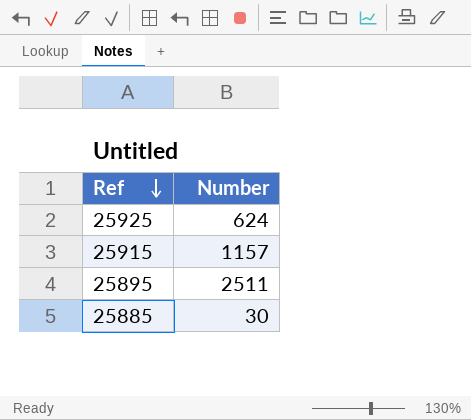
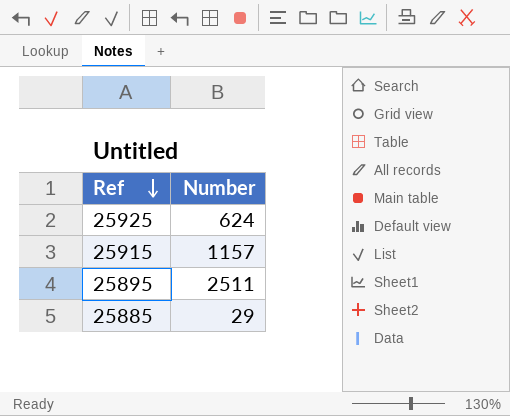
25885 | Number: 30 -> 29

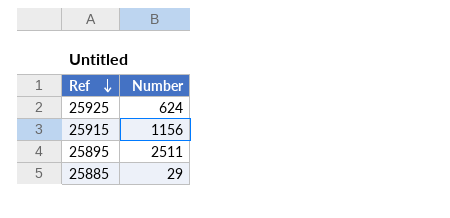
25915 | Number: 1157 -> 1156

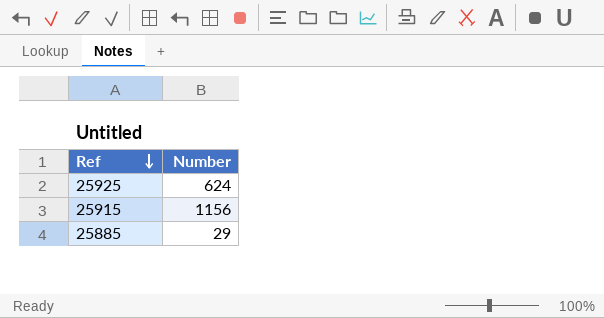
row 25895: 2511 -> none

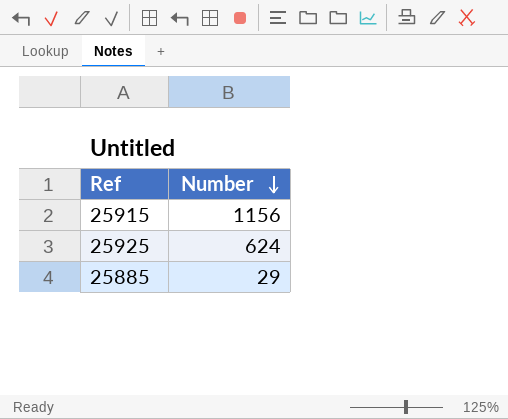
row order: Ref descending -> Number descending

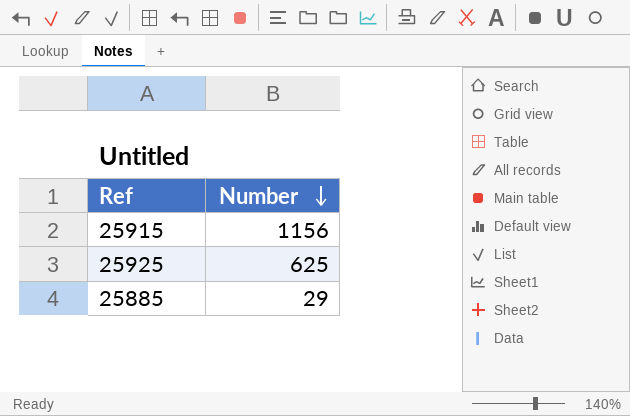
25925 | Number: 624 -> 625

